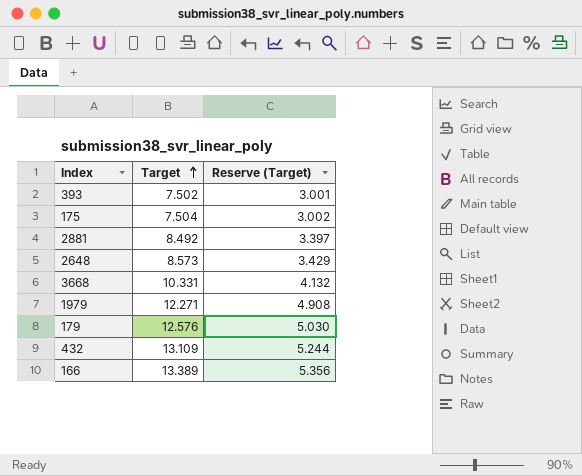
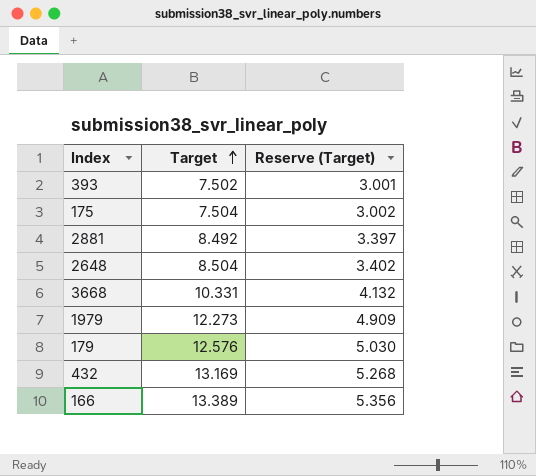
2648 | Target: 8.573 -> 8.504
2648 | Reserve (Target): 3.429 -> 3.402
1979 | Target: 12.271 -> 12.273
1979 | Reserve (Target): 4.908 -> 4.909
432 | Target: 13.109 -> 13.169
432 | Reserve (Target): 5.244 -> 5.268

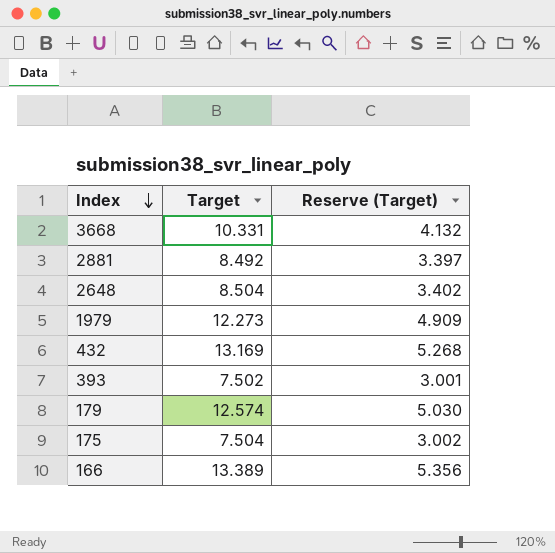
row order: Target ascending -> Index descending
179 | Target: 12.576 -> 12.574

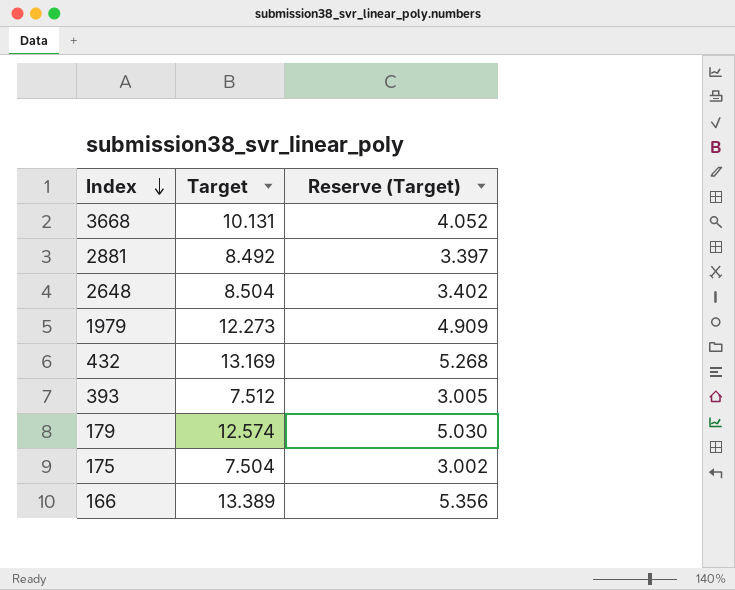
3668 | Target: 10.331 -> 10.131
3668 | Reserve (Target): 4.132 -> 4.052
393 | Target: 7.502 -> 7.512
393 | Reserve (Target): 3.001 -> 3.005

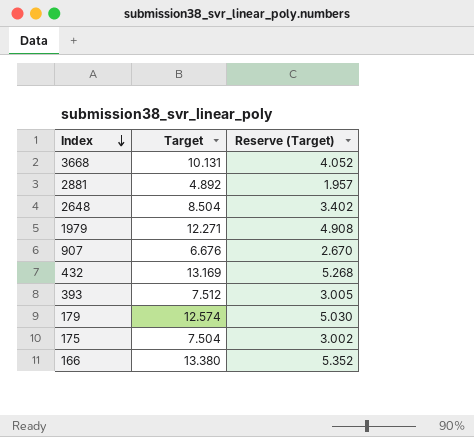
2881 | Target: 8.492 -> 4.892
2881 | Reserve (Target): 3.397 -> 1.957
1979 | Target: 12.273 -> 12.271
1979 | Reserve (Target): 4.909 -> 4.908
row 907: none -> 6.676 | 2.670
166 | Target: 13.389 -> 13.380
166 | Reserve (Target): 5.356 -> 5.352

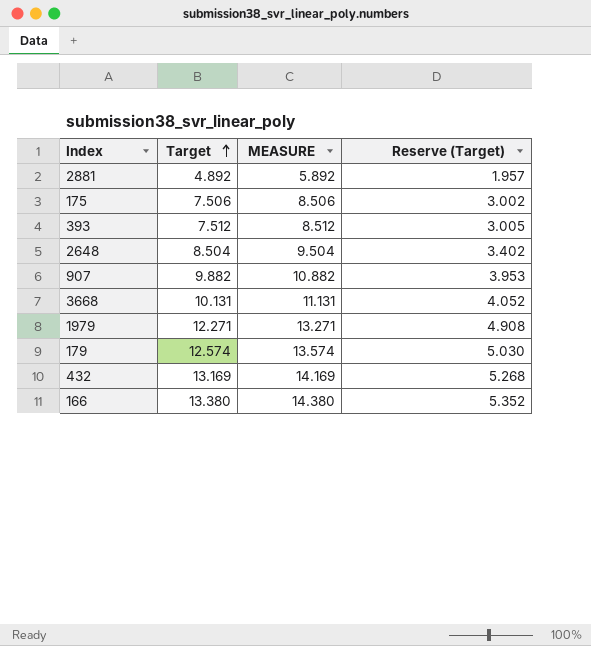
row order: Index descending -> Target ascending
column MEASURE | formula: none -> [Target] + 1
175 | Target: 7.504 -> 7.506
907 | Target: 6.676 -> 9.882
907 | Reserve (Target): 2.670 -> 3.953

